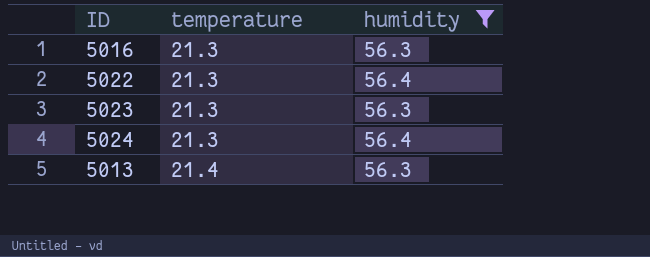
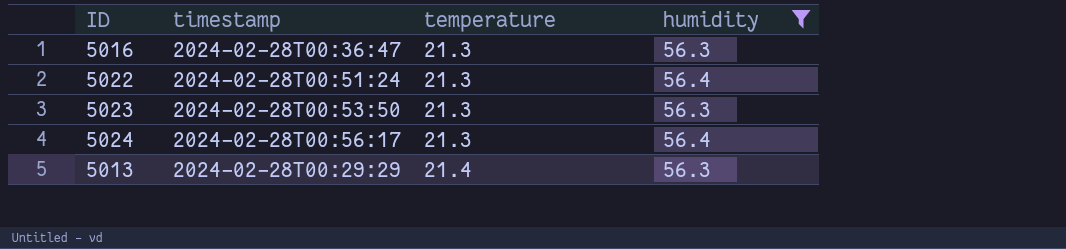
column timestamp | position: none -> 2

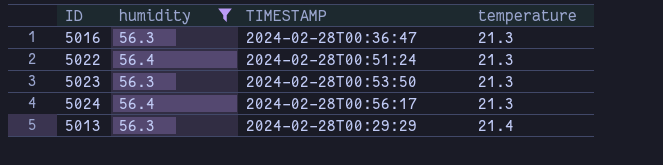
column humidity | position: 4 -> 2
column name: timestamp -> TIMESTAMP

